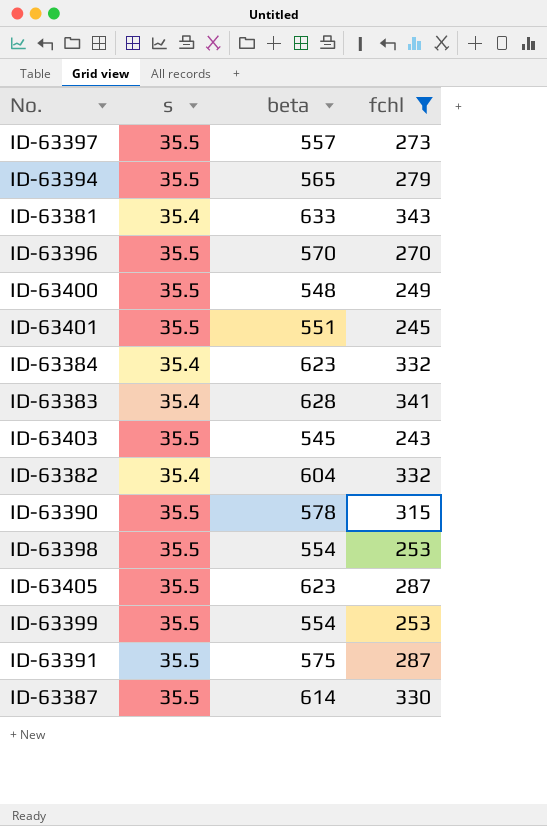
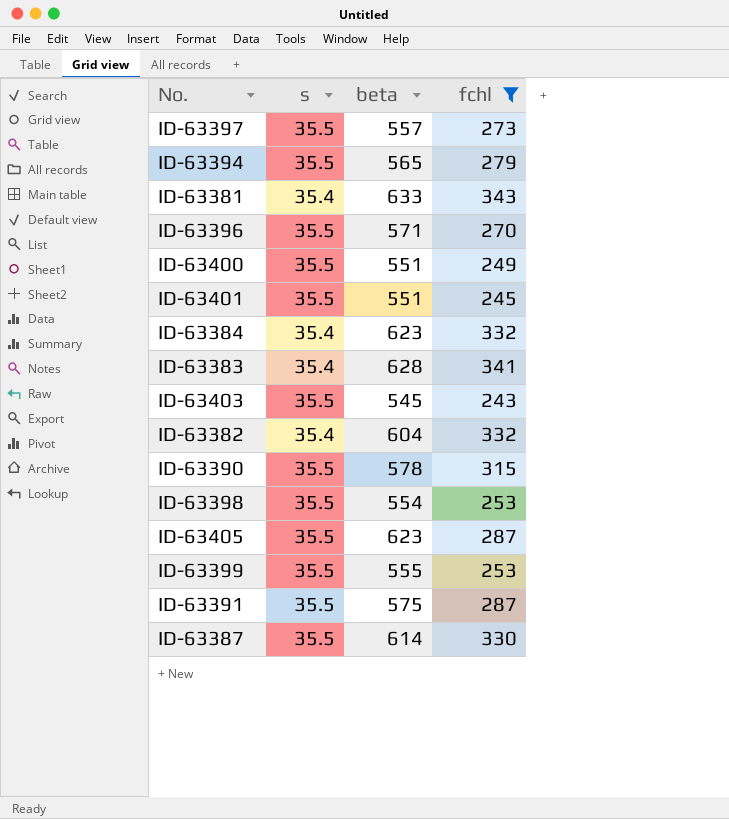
ID-63396 | beta: 570 -> 571
ID-63400 | beta: 548 -> 551
ID-63399 | beta: 554 -> 555

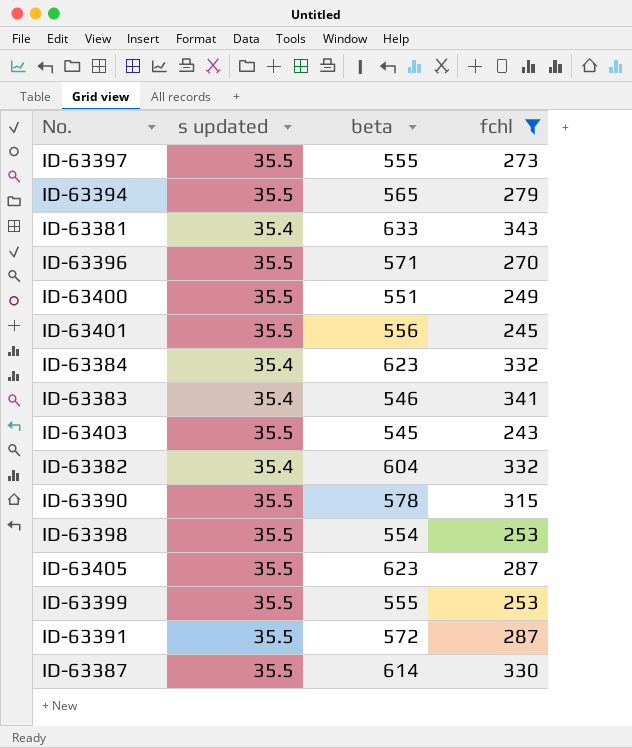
column name: s -> s updated
ID-63397 | beta: 557 -> 555
ID-63401 | beta: 551 -> 556
ID-63383 | beta: 628 -> 546
ID-63391 | beta: 575 -> 572

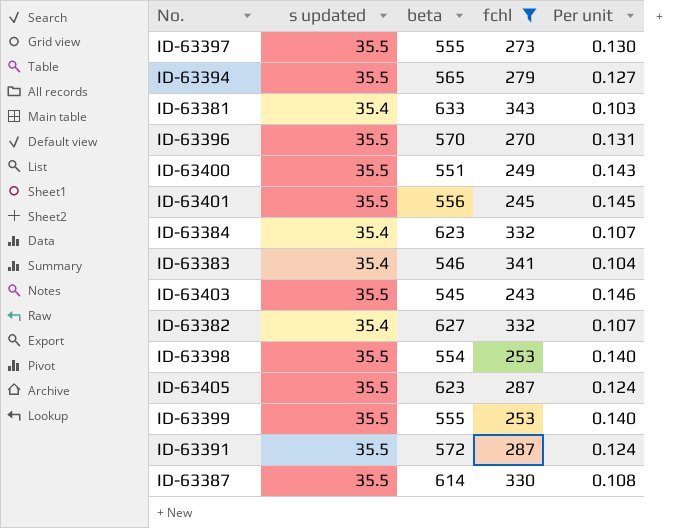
column Per unit | formula: none -> [s updated] / [fchl]
row ID-63390: 35.5 | 578 | 315 -> none
ID-63396 | beta: 571 -> 570
ID-63382 | beta: 604 -> 627

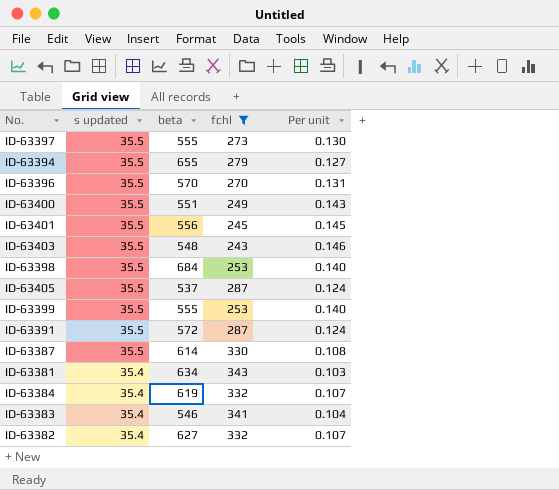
row order: none -> s updated descending
ID-63394 | beta: 565 -> 655
ID-63403 | beta: 545 -> 548
ID-63398 | beta: 554 -> 684
ID-63405 | beta: 623 -> 537
ID-63381 | beta: 633 -> 634
ID-63384 | beta: 623 -> 619

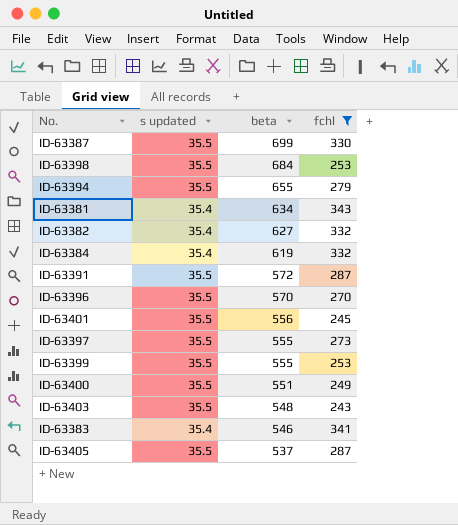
row order: s updated descending -> beta descending
column Per unit | formula: [s updated] / [fchl] -> none
ID-63387 | beta: 614 -> 699

